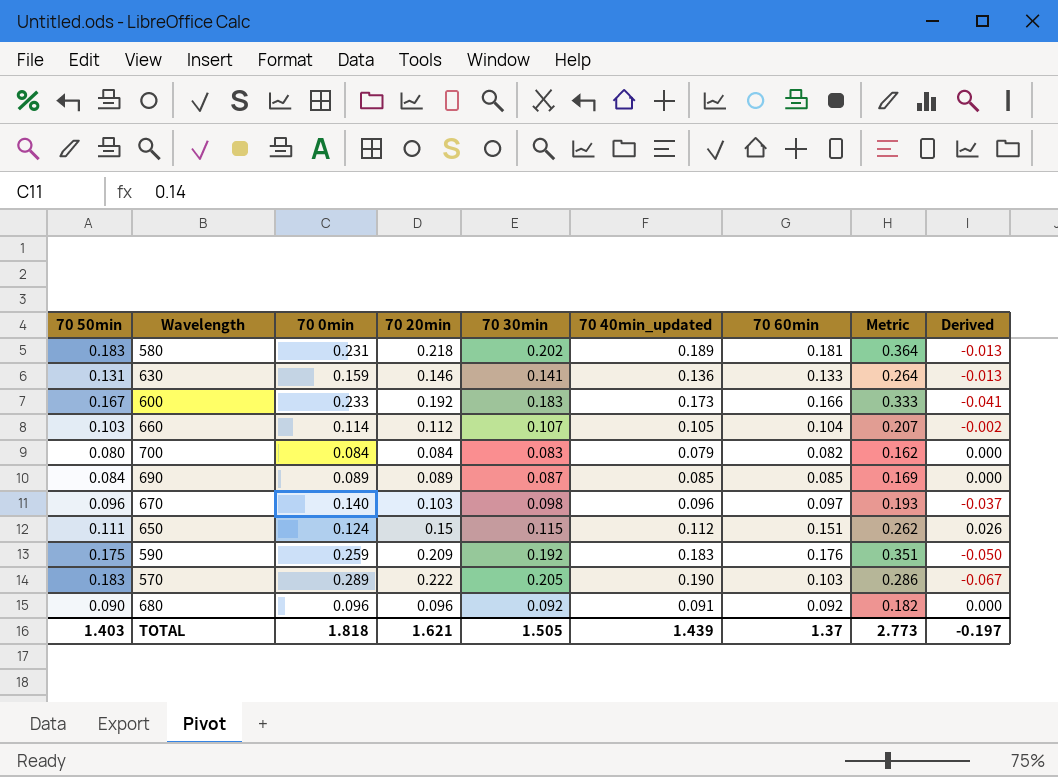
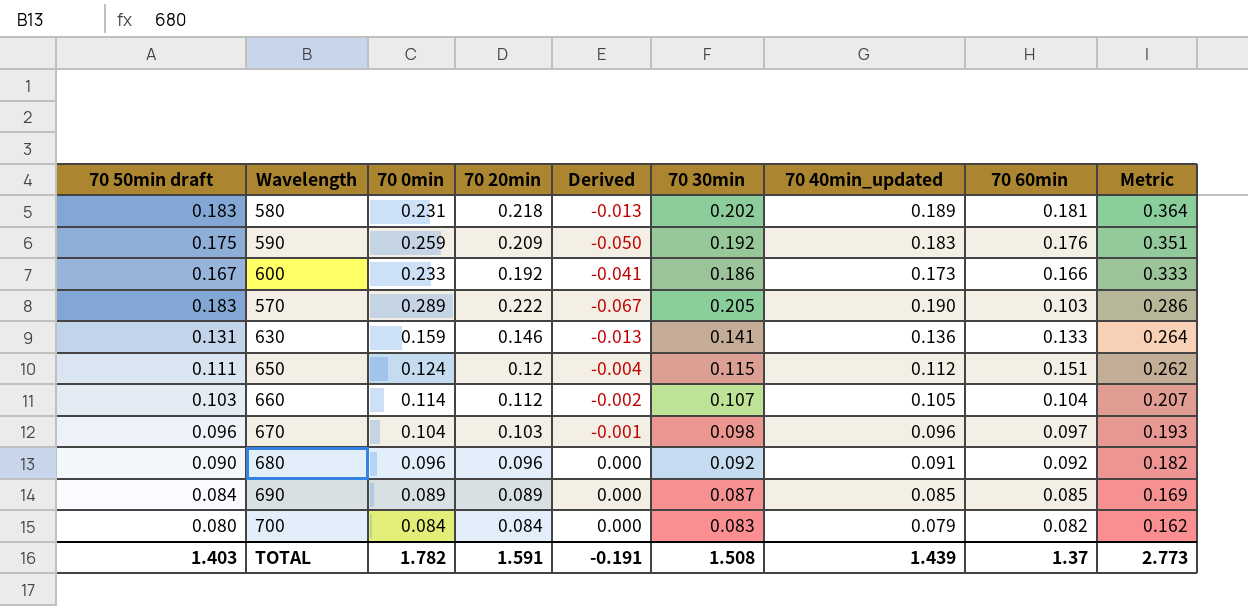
row order: none -> Metric descending
column name: 70 50min -> 70 50min draft
column Derived | position: 9 -> 5
600 | 70 30min: 0.183 -> 0.186
650 | 70 20min: 0.15 -> 0.12
650 | Derived: 0.026 -> -0.004
670 | 70 0min: 0.140 -> 0.104
670 | Derived: -0.037 -> -0.001
TOTAL | 70 0min: 1.818 -> 1.782
TOTAL | 70 20min: 1.621 -> 1.591
TOTAL | Derived: -0.197 -> -0.191
TOTAL | 70 30min: 1.505 -> 1.508

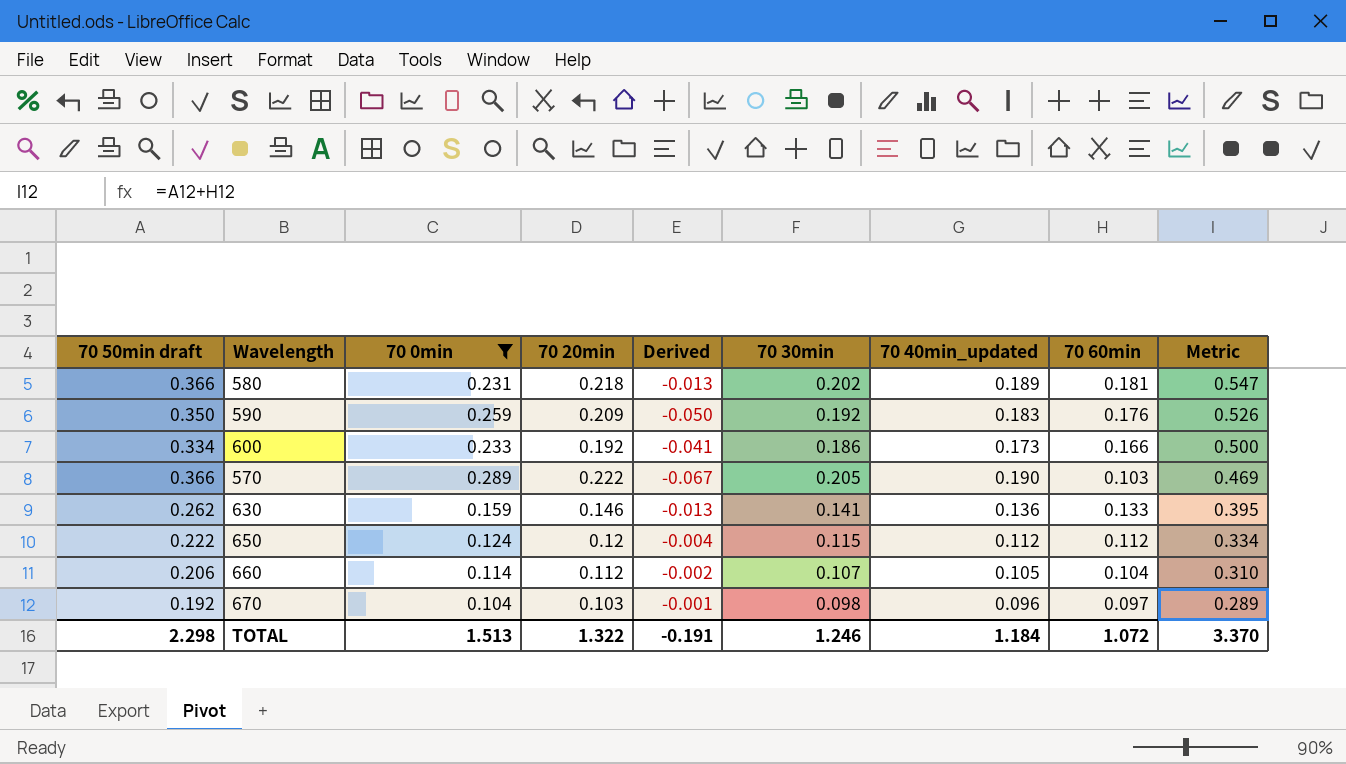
filter: none -> 70 0min >= 0.104
580 | 70 50min draft: 0.183 -> 0.366
580 | Metric: 0.364 -> 0.547
590 | 70 50min draft: 0.175 -> 0.350
590 | Metric: 0.351 -> 0.526
600 | 70 50min draft: 0.167 -> 0.334
600 | Metric: 0.333 -> 0.500
570 | 70 50min draft: 0.183 -> 0.366
570 | Metric: 0.286 -> 0.469
630 | 70 50min draft: 0.131 -> 0.262
630 | Metric: 0.264 -> 0.395
650 | 70 50min draft: 0.111 -> 0.222
650 | 70 60min: 0.151 -> 0.112
650 | Metric: 0.262 -> 0.334
660 | 70 50min draft: 0.103 -> 0.206
660 | Metric: 0.207 -> 0.310
670 | 70 50min draft: 0.096 -> 0.192
670 | Metric: 0.193 -> 0.289
TOTAL | 70 50min draft: 1.403 -> 2.298
TOTAL | 70 0min: 1.782 -> 1.513
TOTAL | 70 20min: 1.591 -> 1.322
TOTAL | 70 30min: 1.508 -> 1.246
TOTAL | 70 40min_updated: 1.439 -> 1.184
TOTAL | 70 60min: 1.37 -> 1.072
TOTAL | Metric: 2.773 -> 3.370

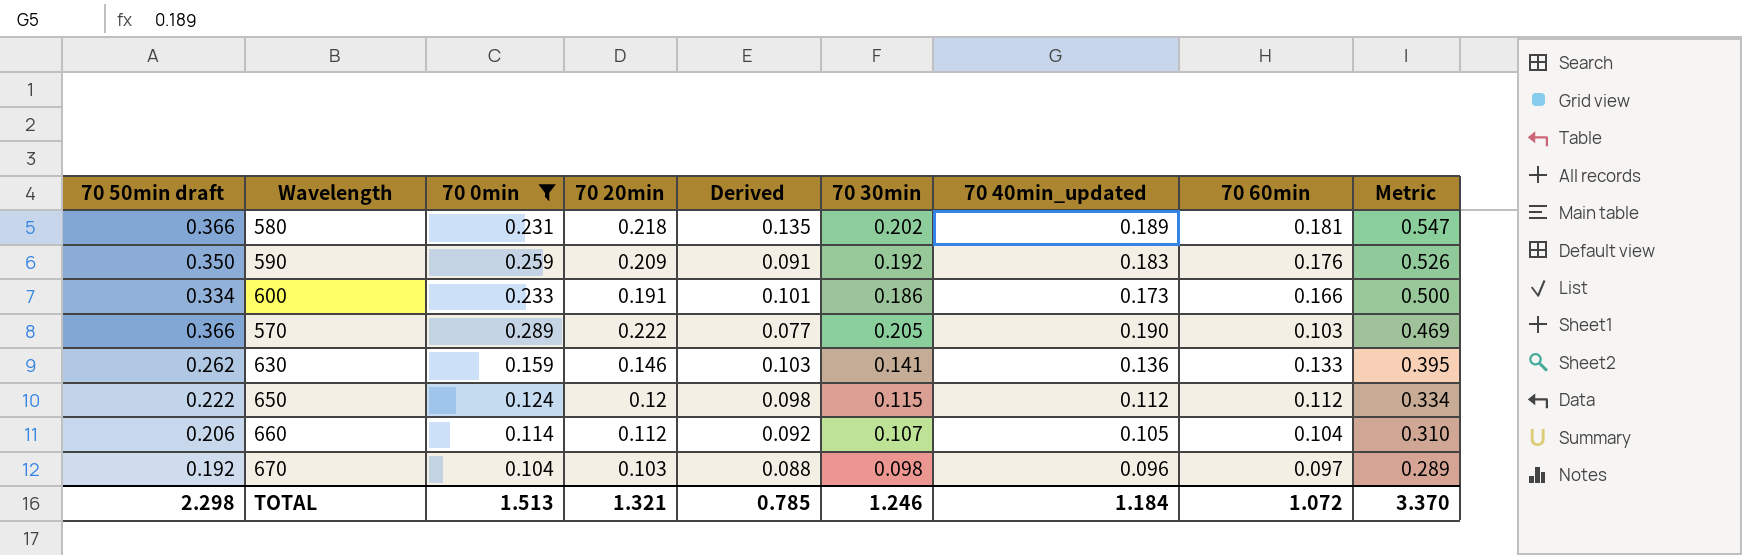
column Derived | formula: [70 20min] - [70 0min] -> [70 50min draft] - [70 0min]
600 | 70 20min: 0.192 -> 0.191
TOTAL | 70 20min: 1.322 -> 1.321
TOTAL | Derived: -0.191 -> 0.785

